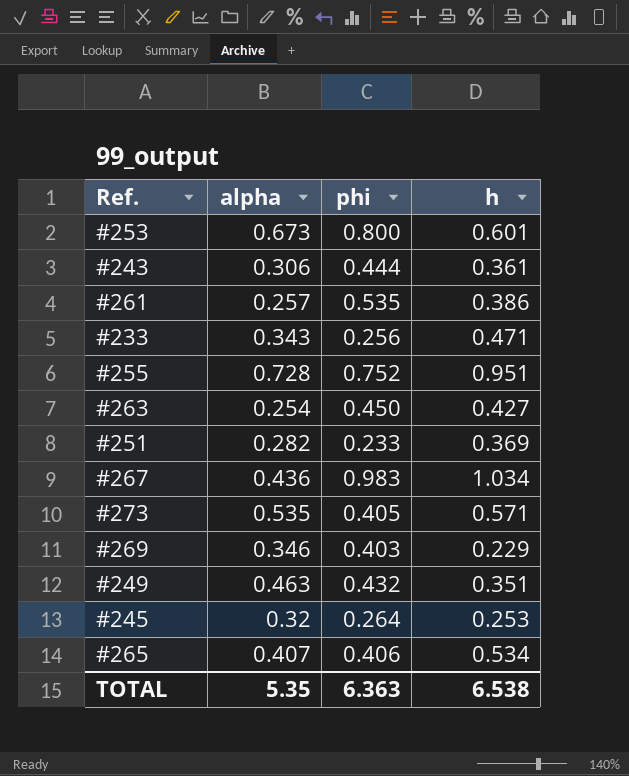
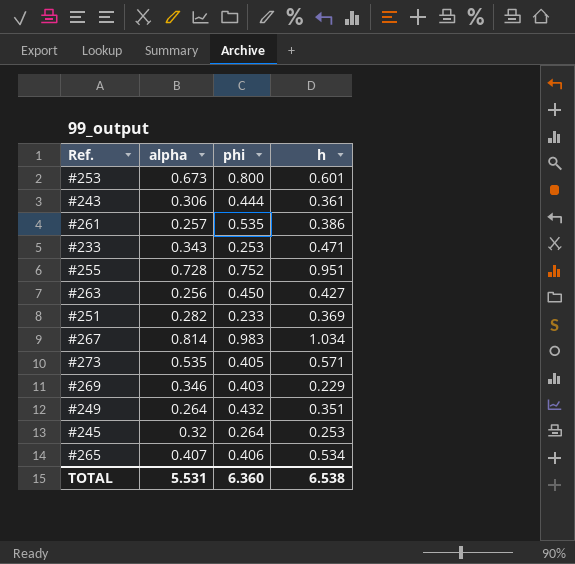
#233 | phi: 0.256 -> 0.253
#263 | alpha: 0.254 -> 0.256
#267 | alpha: 0.436 -> 0.814
#249 | alpha: 0.463 -> 0.264
TOTAL | alpha: 5.35 -> 5.531
TOTAL | phi: 6.363 -> 6.360

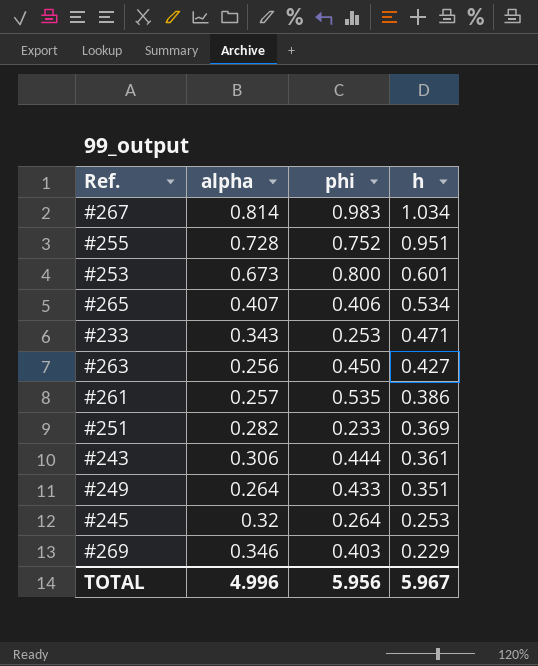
row order: none -> h descending
row #273: 0.535 | 0.405 | 0.571 -> none
#249 | phi: 0.432 -> 0.433
TOTAL | alpha: 5.531 -> 4.996
TOTAL | phi: 6.360 -> 5.956
TOTAL | h: 6.538 -> 5.967

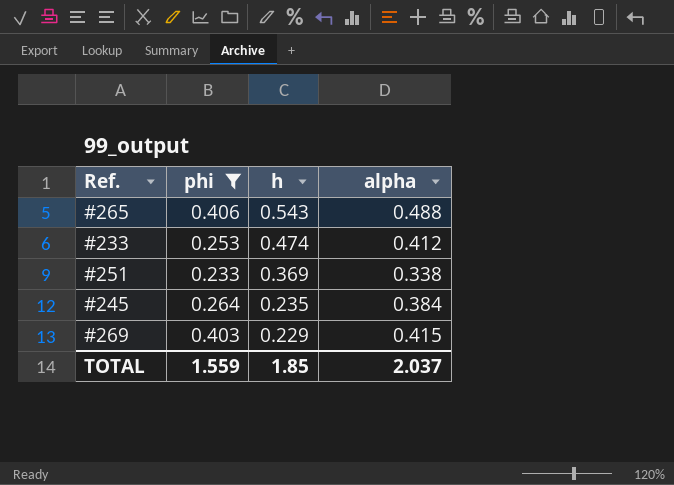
filter: none -> phi <= 0.406
column alpha | position: 2 -> 4
#265 | h: 0.534 -> 0.543
#265 | alpha: 0.407 -> 0.488
#233 | h: 0.471 -> 0.474
#233 | alpha: 0.343 -> 0.412
#251 | alpha: 0.282 -> 0.338
#245 | h: 0.253 -> 0.235
#245 | alpha: 0.32 -> 0.384
#269 | alpha: 0.346 -> 0.415
TOTAL | phi: 5.956 -> 1.559
TOTAL | h: 5.967 -> 1.85
TOTAL | alpha: 4.996 -> 2.037

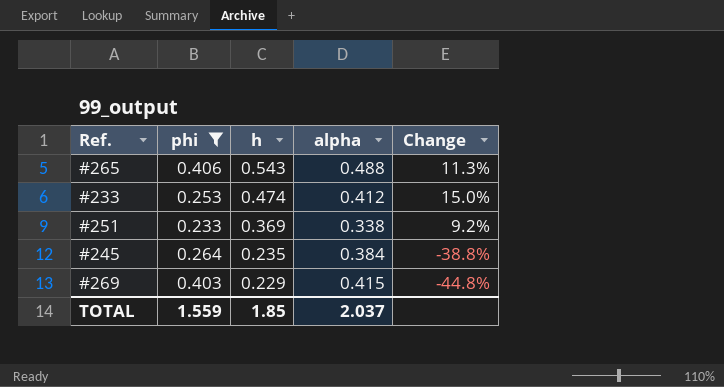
column Change | formula: none -> ([h] - [alpha]) / [alpha]

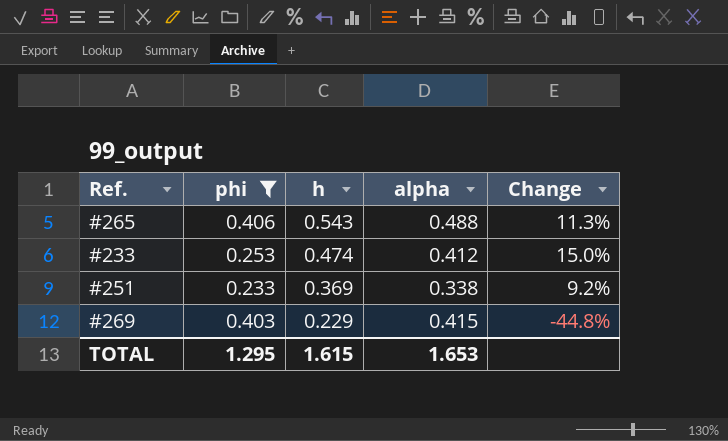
row #245: 0.264 | 0.235 | 0.384 | -38.8% -> none
TOTAL | phi: 1.559 -> 1.295
TOTAL | h: 1.85 -> 1.615
TOTAL | alpha: 2.037 -> 1.653

